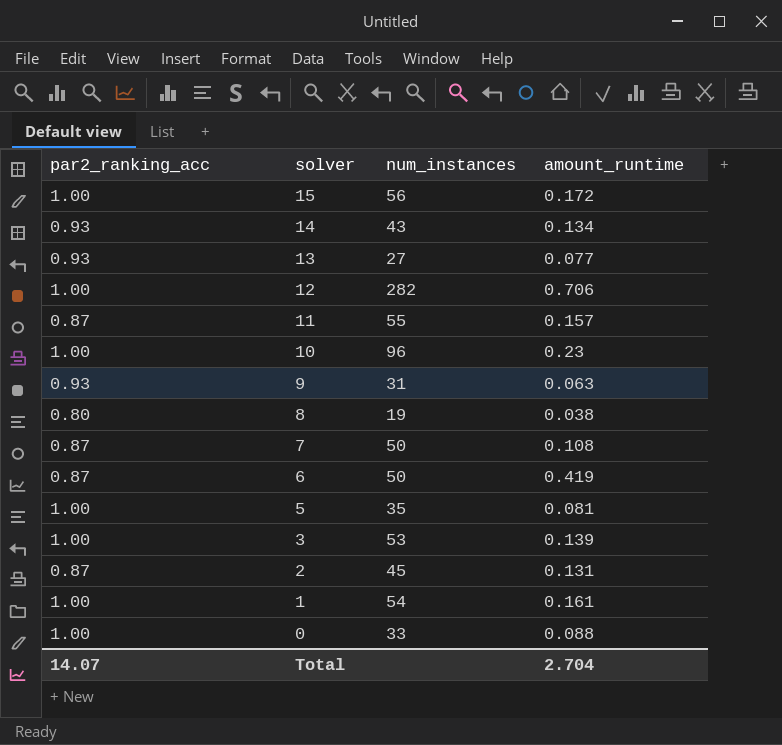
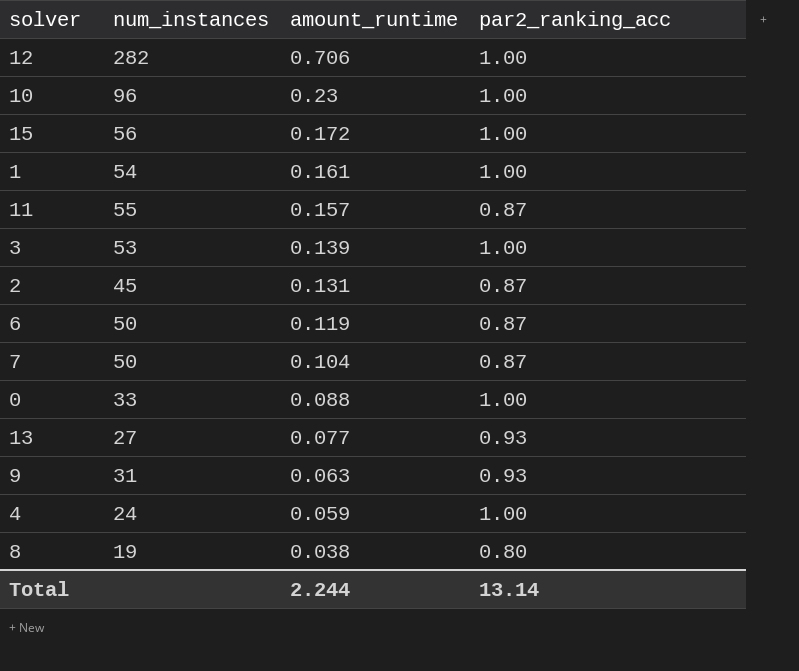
row order: solver descending -> amount_runtime descending
column par2_ranking_acc | position: 1 -> 4
row 14: 0.93 | 43 | 0.134 -> none
row 5: 1.00 | 35 | 0.081 -> none
6 | amount_runtime: 0.419 -> 0.119
7 | amount_runtime: 0.108 -> 0.104
row 4: none -> 24 | 0.059 | 1.00
Total | amount_runtime: 2.704 -> 2.244
Total | par2_ranking_acc: 14.07 -> 13.14

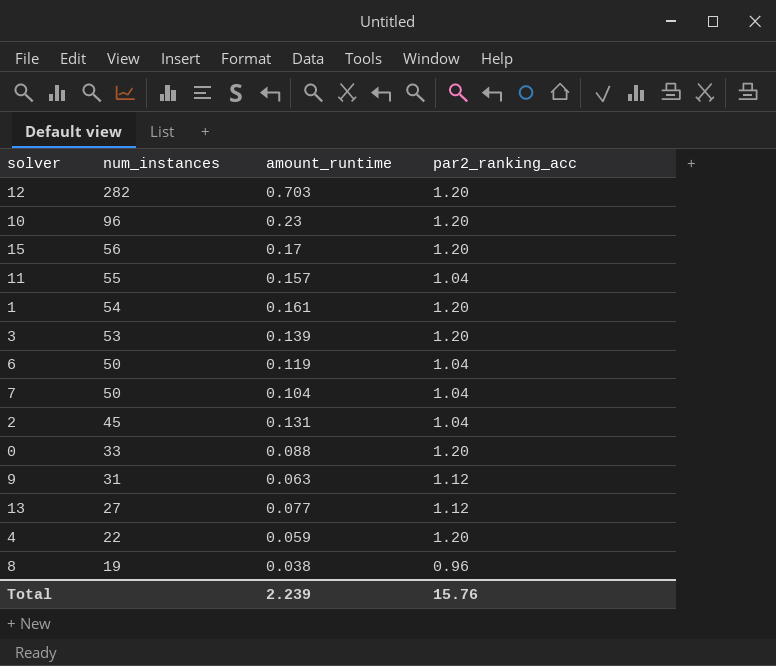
row order: amount_runtime descending -> num_instances descending
12 | amount_runtime: 0.706 -> 0.703
12 | par2_ranking_acc: 1.00 -> 1.20
10 | par2_ranking_acc: 1.00 -> 1.20
15 | amount_runtime: 0.172 -> 0.17
15 | par2_ranking_acc: 1.00 -> 1.20
11 | par2_ranking_acc: 0.87 -> 1.04
1 | par2_ranking_acc: 1.00 -> 1.20
3 | par2_ranking_acc: 1.00 -> 1.20
6 | par2_ranking_acc: 0.87 -> 1.04
7 | par2_ranking_acc: 0.87 -> 1.04
2 | par2_ranking_acc: 0.87 -> 1.04
0 | par2_ranking_acc: 1.00 -> 1.20
9 | par2_ranking_acc: 0.93 -> 1.12
13 | par2_ranking_acc: 0.93 -> 1.12
4 | num_instances: 24 -> 22
4 | par2_ranking_acc: 1.00 -> 1.20
8 | par2_ranking_acc: 0.80 -> 0.96
Total | amount_runtime: 2.244 -> 2.239
Total | par2_ranking_acc: 13.14 -> 15.76

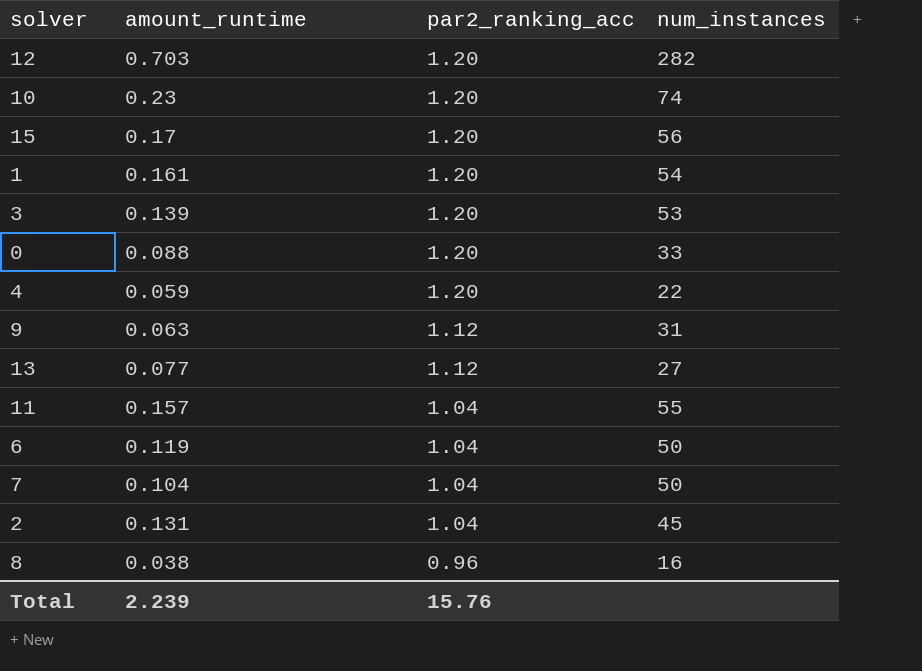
row order: num_instances descending -> par2_ranking_acc descending
column num_instances | position: 2 -> 4
10 | num_instances: 96 -> 74
8 | num_instances: 19 -> 16

